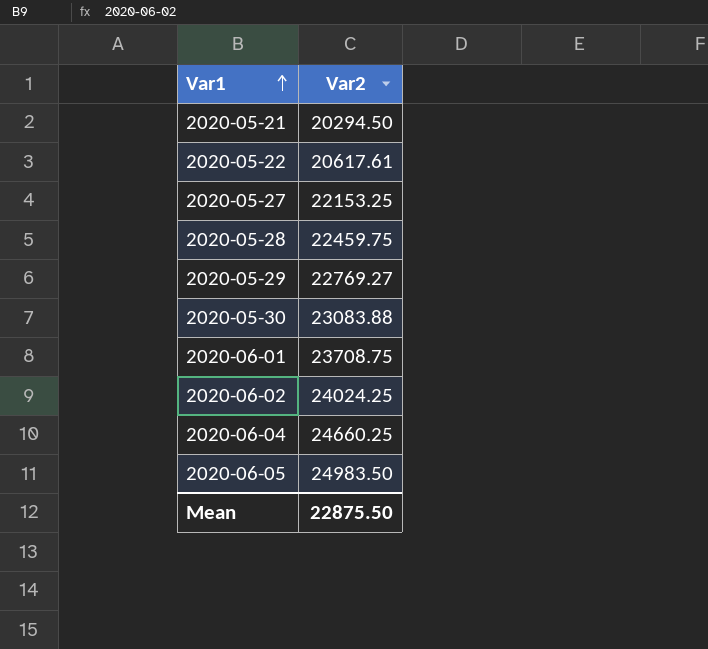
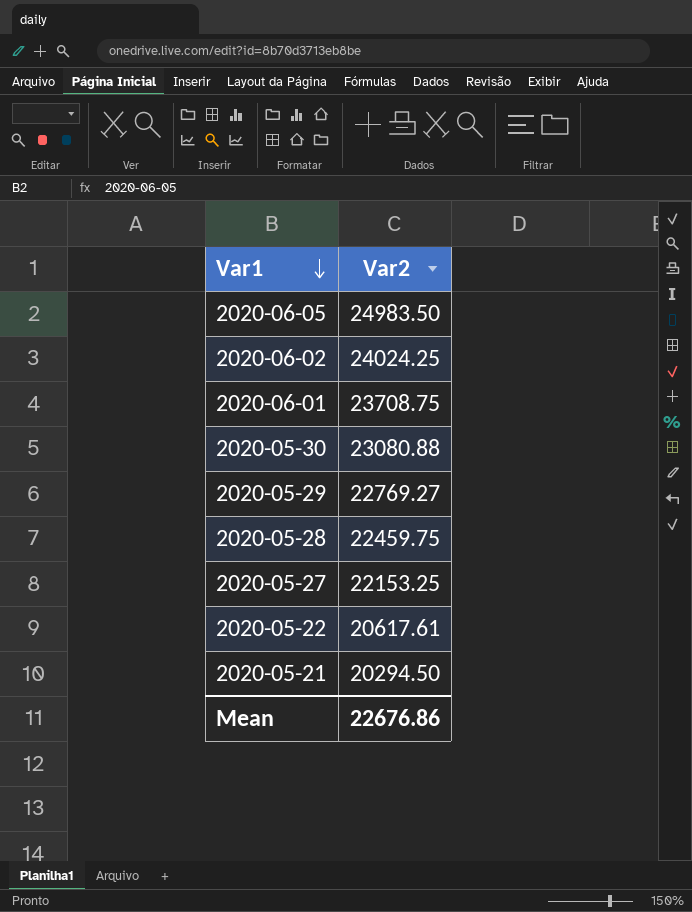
row order: Var1 ascending -> Var1 descending
row 2020-06-04: 24660.25 -> none
2020-05-30 | Var2: 23083.88 -> 23080.88
Mean | Var2: 22875.50 -> 22676.86

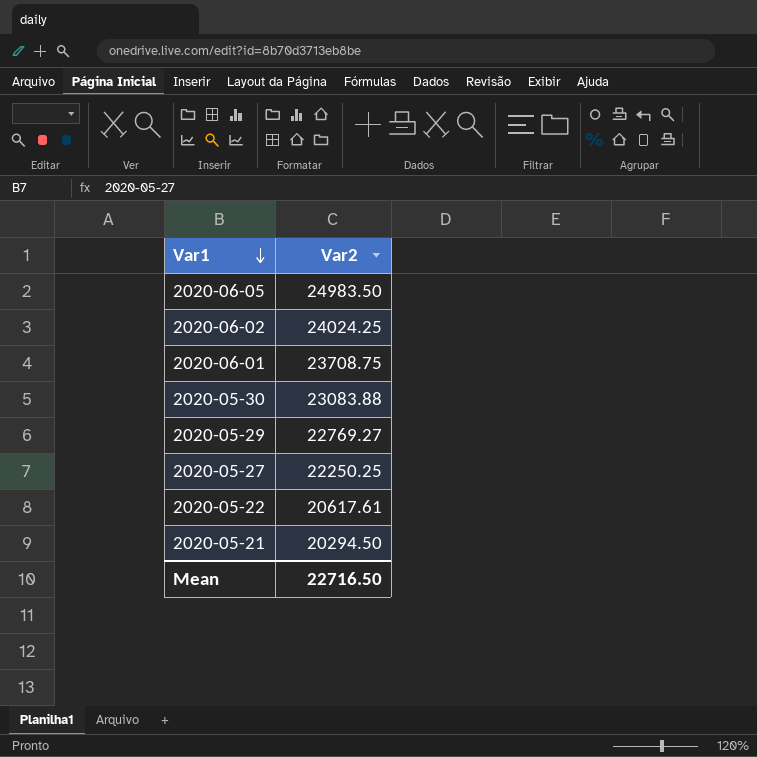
row 2020-05-28: 22459.75 -> none
2020-05-30 | Var2: 23080.88 -> 23083.88
2020-05-27 | Var2: 22153.25 -> 22250.25
Mean | Var2: 22676.86 -> 22716.50

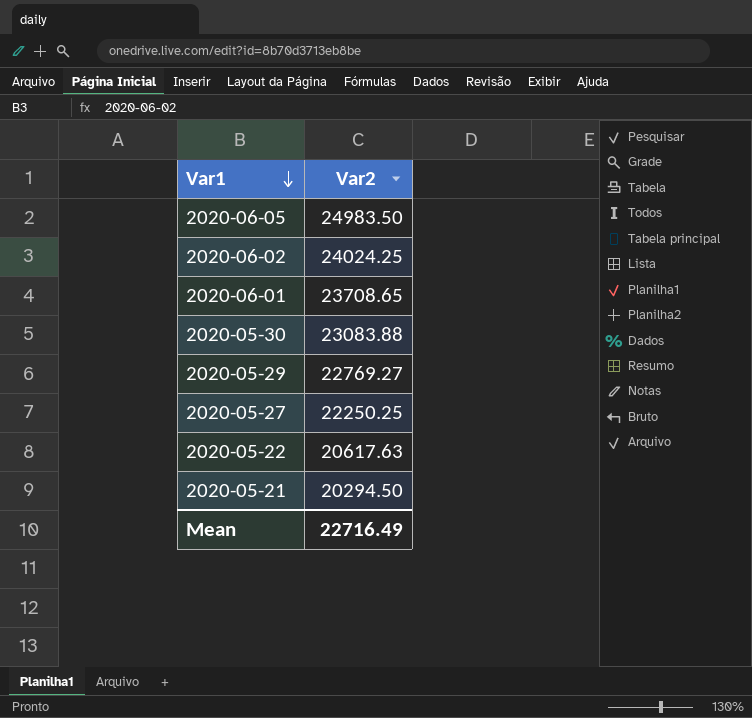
2020-06-01 | Var2: 23708.75 -> 23708.65
2020-05-22 | Var2: 20617.61 -> 20617.63
Mean | Var2: 22716.50 -> 22716.49

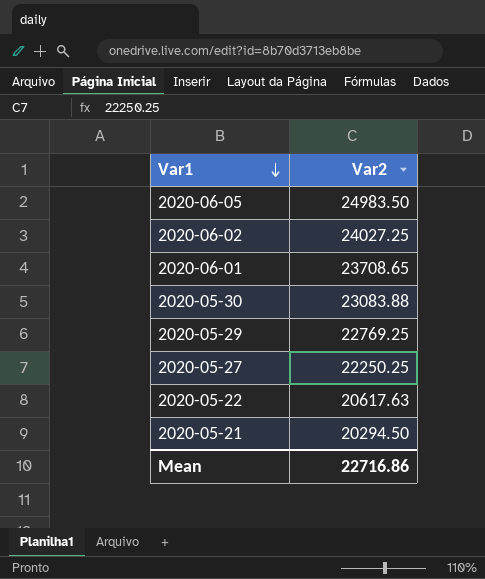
2020-06-02 | Var2: 24024.25 -> 24027.25
2020-05-29 | Var2: 22769.27 -> 22769.25
Mean | Var2: 22716.49 -> 22716.86

